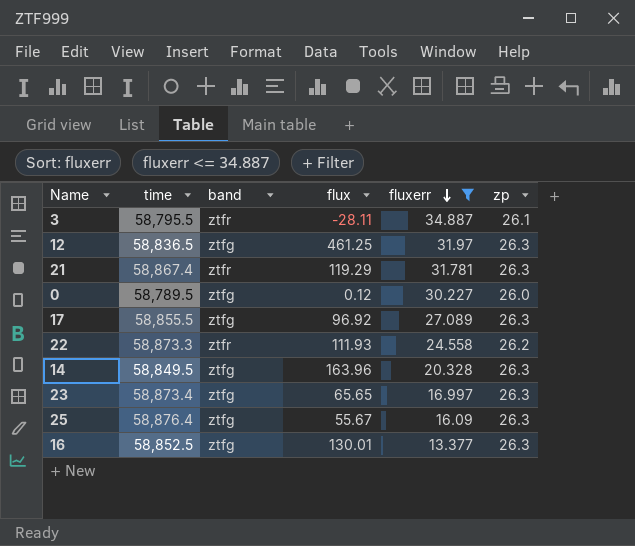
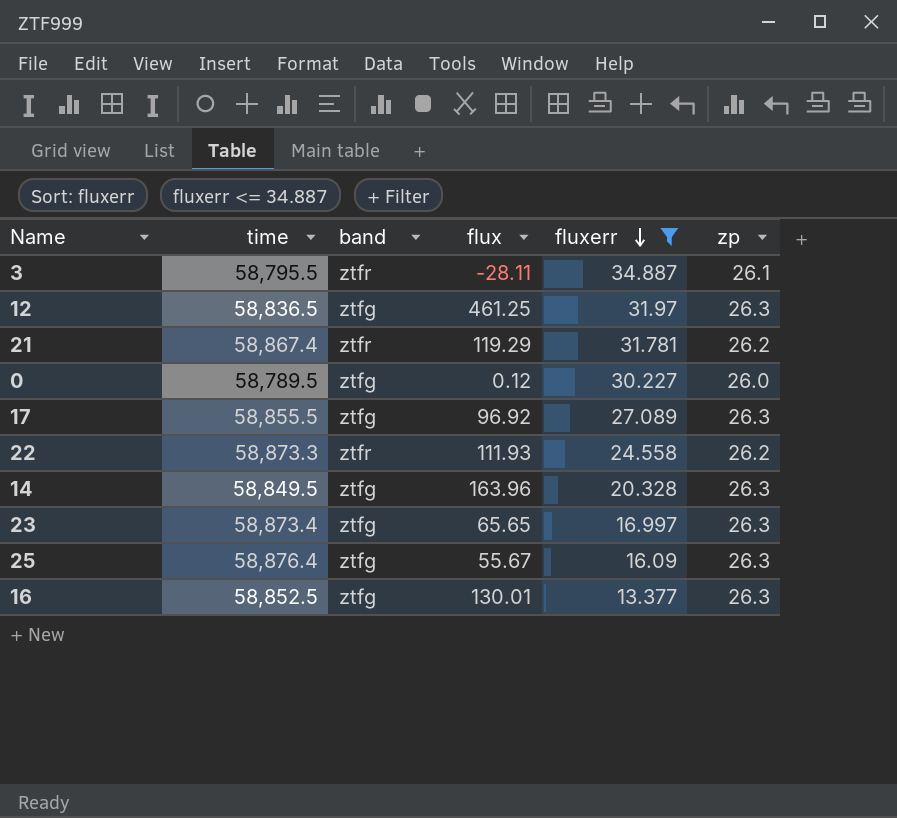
21 | zp: 26.3 -> 26.2

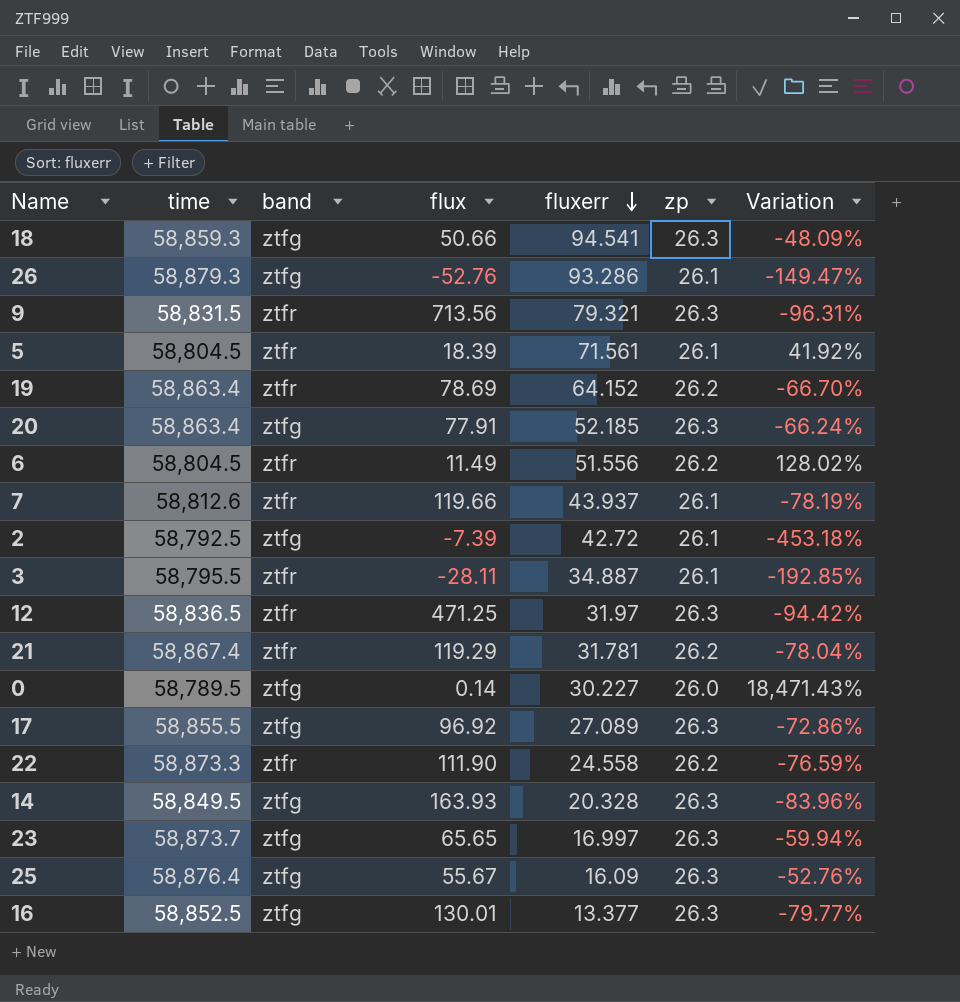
filter: fluxerr <= 34.887 -> none
column Variation | formula: none -> ([zp] - [flux]) / [flux]
12 | band: ztfg -> ztfr
12 | flux: 461.25 -> 471.25
0 | flux: 0.12 -> 0.14
22 | flux: 111.93 -> 111.90
14 | flux: 163.96 -> 163.93
23 | time: 58,873.4 -> 58,873.7

